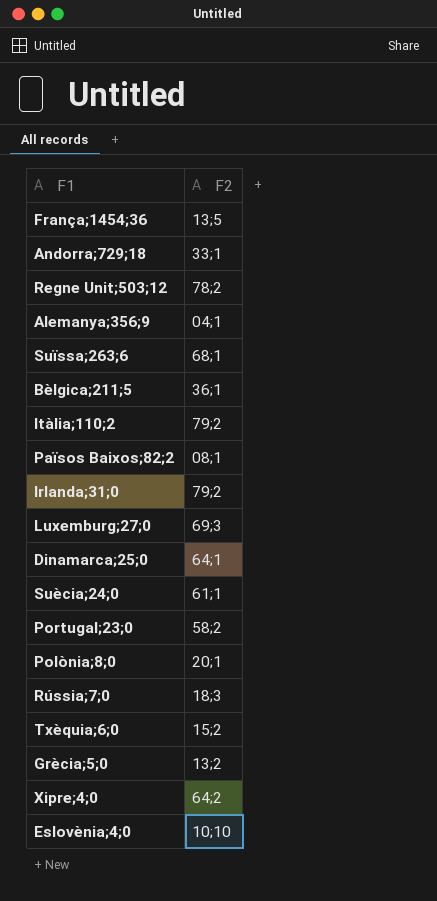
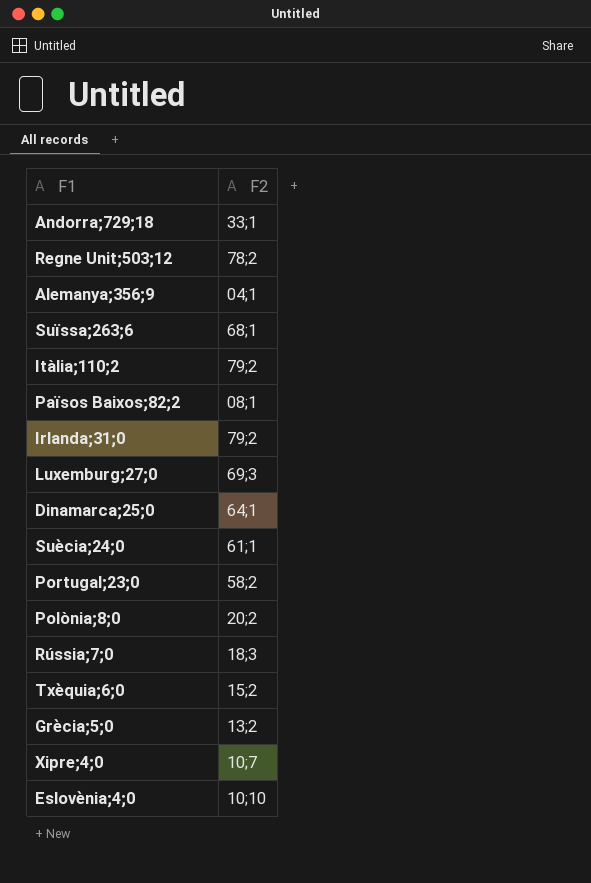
row França;1454;36: 13;5 -> none
row Bèlgica;211;5: 36;1 -> none
Polònia;8;0 | F2: 20;1 -> 20;2
Xipre;4;0 | F2: 64;2 -> 10;7

